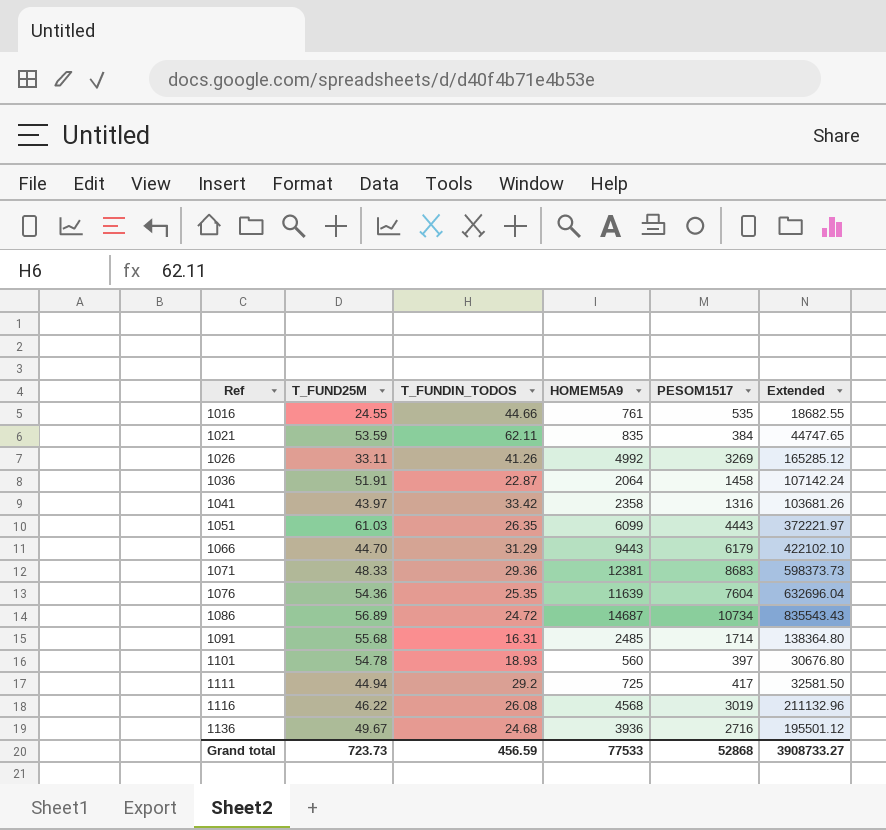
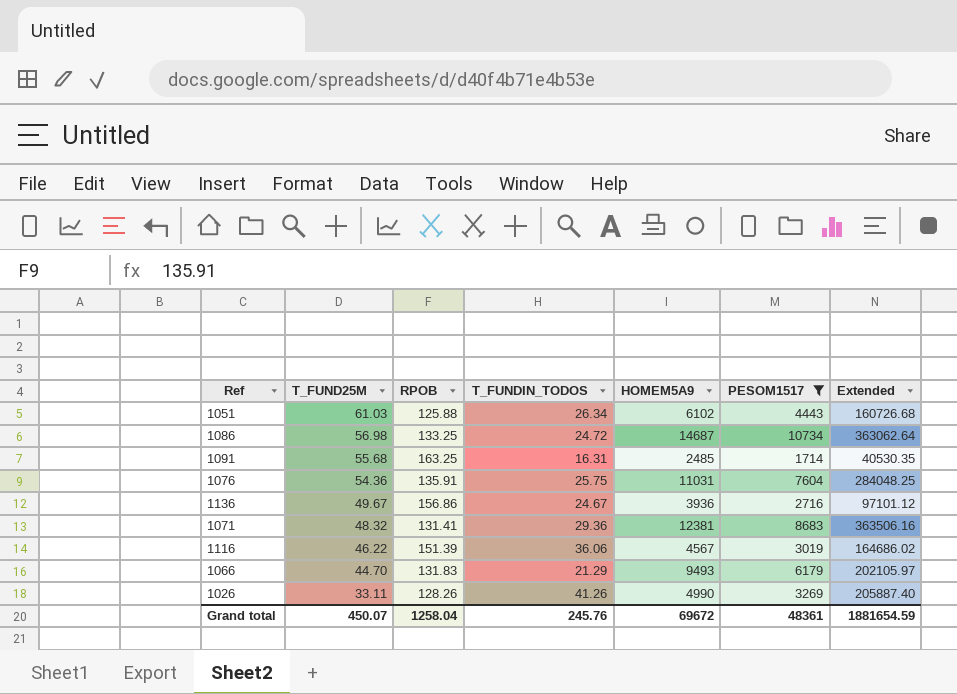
filter: none -> PESOM1517 >= 1714
row order: Ref ascending -> T_FUND25M descending
column RPOB | position: none -> 3
column Extended | formula: [T_FUND25M] * [HOMEM5A9] -> [T_FUNDIN_TODOS] * [HOMEM5A9]
1051 | T_FUNDIN_TODOS: 26.35 -> 26.34
1051 | HOMEM5A9: 6099 -> 6102
1086 | T_FUND25M: 56.89 -> 56.98
1076 | T_FUNDIN_TODOS: 25.35 -> 25.75
1076 | HOMEM5A9: 11639 -> 11031
1136 | T_FUNDIN_TODOS: 24.68 -> 24.67
1071 | T_FUND25M: 48.33 -> 48.32
1116 | T_FUNDIN_TODOS: 26.08 -> 36.06
1116 | HOMEM5A9: 4568 -> 4567
1066 | T_FUNDIN_TODOS: 31.29 -> 21.29
1066 | HOMEM5A9: 9443 -> 9493
1026 | HOMEM5A9: 4992 -> 4990
Grand total | T_FUND25M: 723.73 -> 450.07
Grand total | T_FUNDIN_TODOS: 456.59 -> 245.76
Grand total | HOMEM5A9: 77533 -> 69672
Grand total | PESOM1517: 52868 -> 48361
Grand total | Extended: 3908733.27 -> 1881654.59

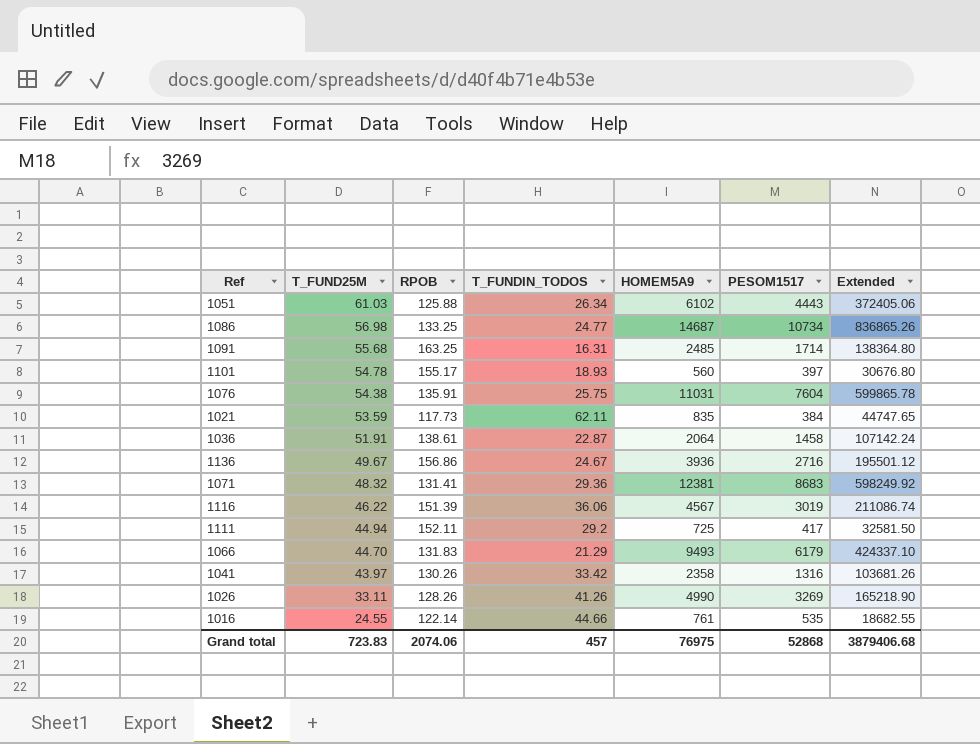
filter: PESOM1517 >= 1714 -> none
column Extended | formula: [T_FUNDIN_TODOS] * [HOMEM5A9] -> [T_FUND25M] * [HOMEM5A9]
1086 | T_FUNDIN_TODOS: 24.72 -> 24.77
1076 | T_FUND25M: 54.36 -> 54.38
Grand total | T_FUND25M: 450.07 -> 723.83
Grand total | RPOB: 1258.04 -> 2074.06
Grand total | T_FUNDIN_TODOS: 245.76 -> 457
Grand total | HOMEM5A9: 69672 -> 76975
Grand total | PESOM1517: 48361 -> 52868
Grand total | Extended: 1881654.59 -> 3879406.68

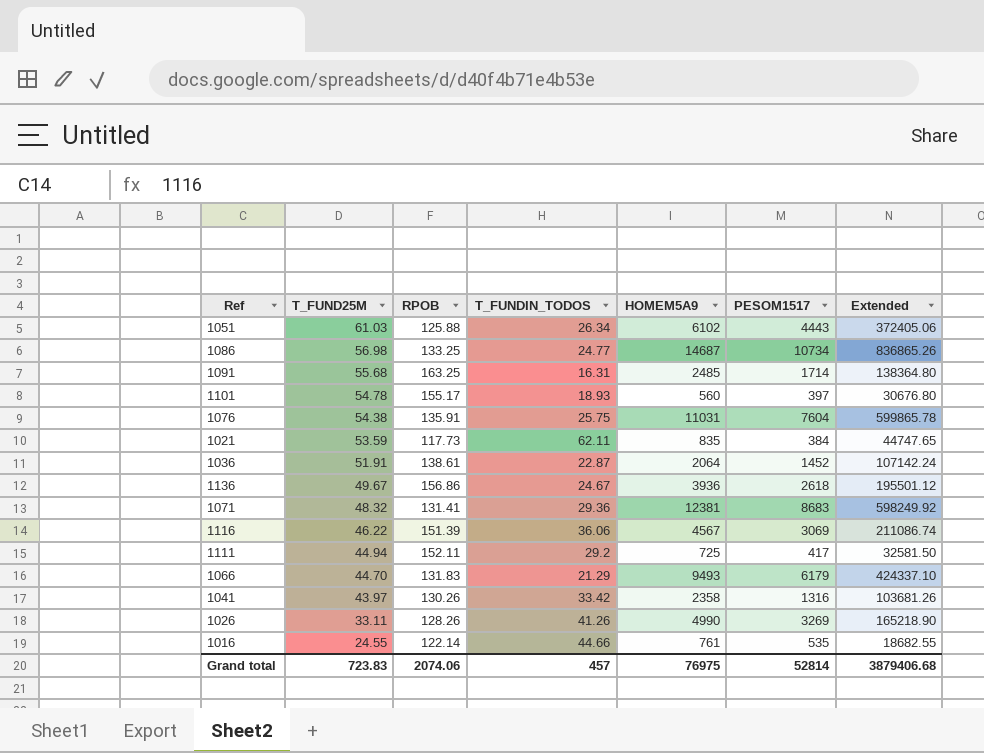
1036 | PESOM1517: 1458 -> 1452
1136 | PESOM1517: 2716 -> 2618
1116 | PESOM1517: 3019 -> 3069
Grand total | PESOM1517: 52868 -> 52814

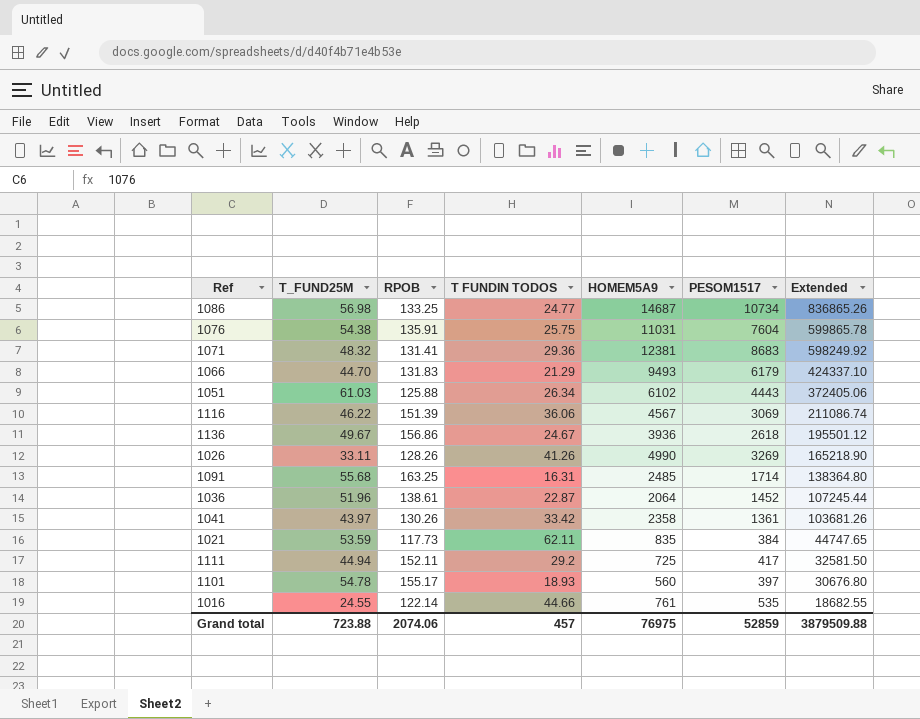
row order: T_FUND25M descending -> Extended descending
column name: T_FUNDIN_TODOS -> T FUNDIN TODOS
1036 | T_FUND25M: 51.91 -> 51.96
1036 | Extended: 107142.24 -> 107245.44
1041 | PESOM1517: 1316 -> 1361
Grand total | T_FUND25M: 723.83 -> 723.88
Grand total | PESOM1517: 52814 -> 52859
Grand total | Extended: 3879406.68 -> 3879509.88

